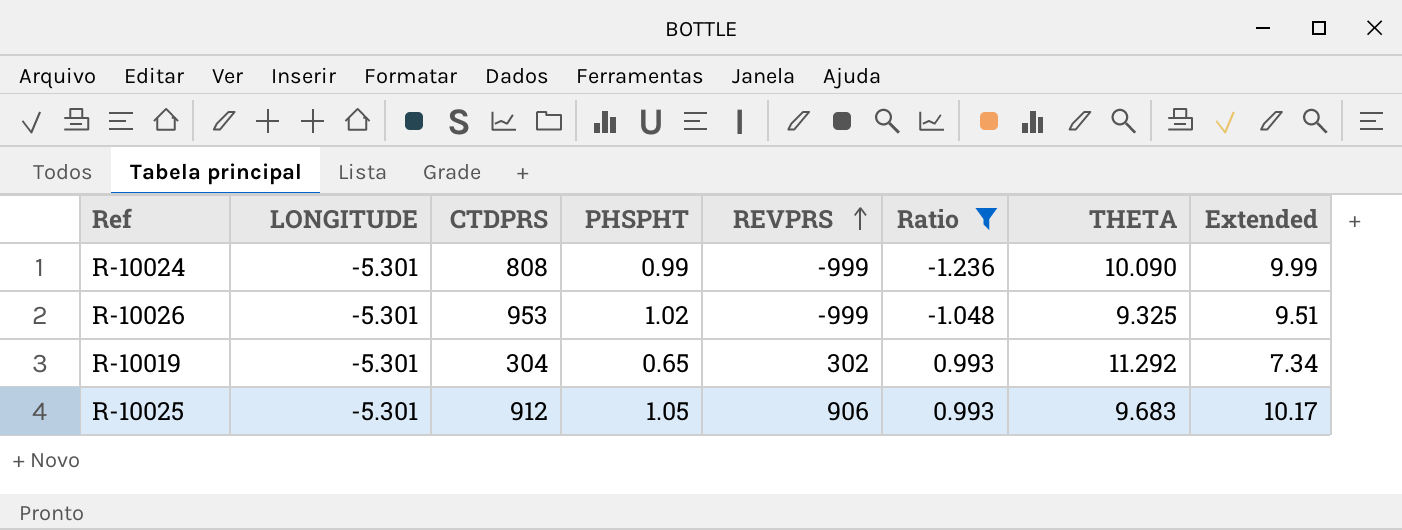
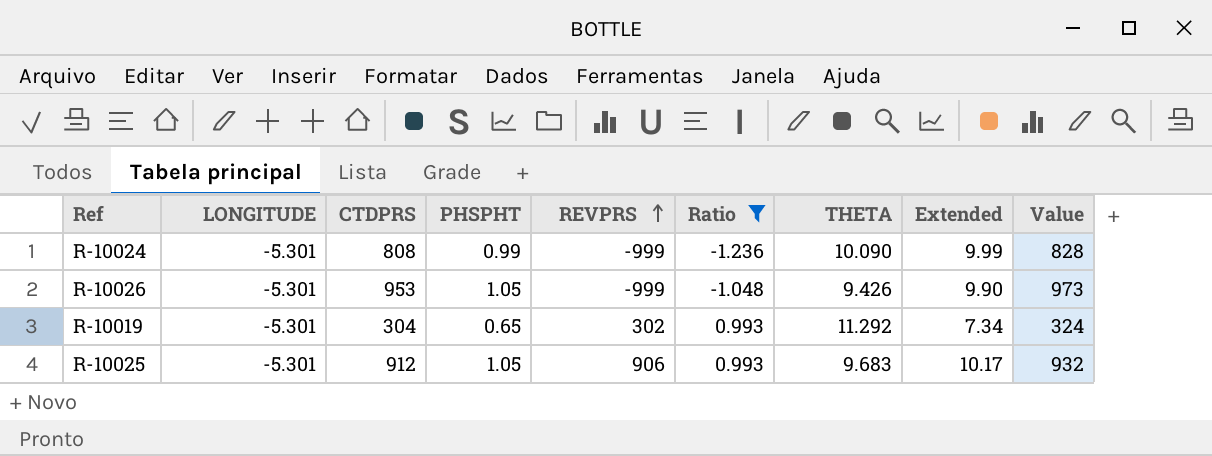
column Value | formula: none -> [CTDPRS] + 20
R-10026 | PHSPHT: 1.02 -> 1.05
R-10026 | THETA: 9.325 -> 9.426
R-10026 | Extended: 9.51 -> 9.90

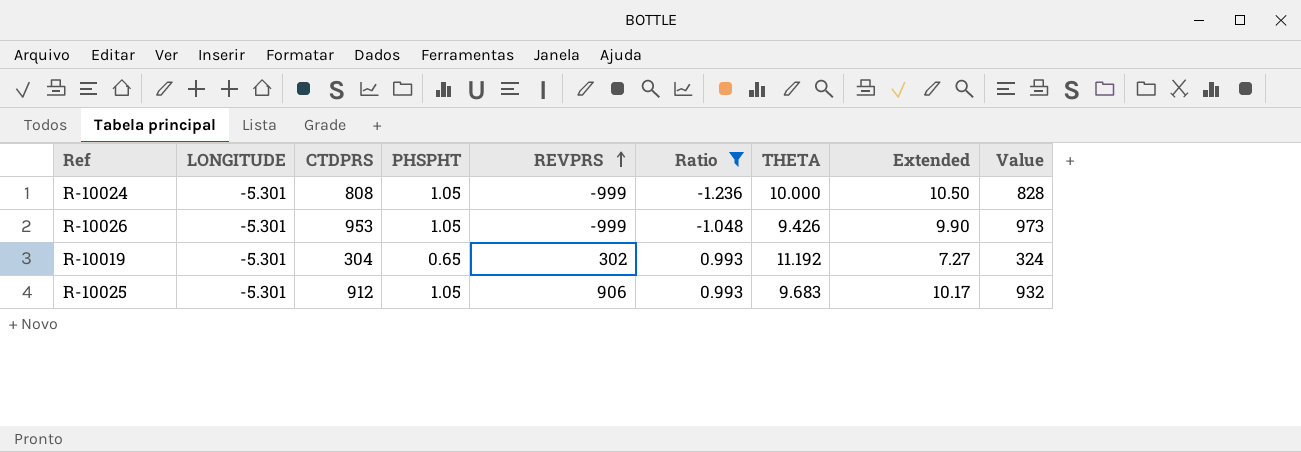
R-10024 | PHSPHT: 0.99 -> 1.05
R-10024 | THETA: 10.090 -> 10.000
R-10024 | Extended: 9.99 -> 10.50
R-10019 | THETA: 11.292 -> 11.192
R-10019 | Extended: 7.34 -> 7.27

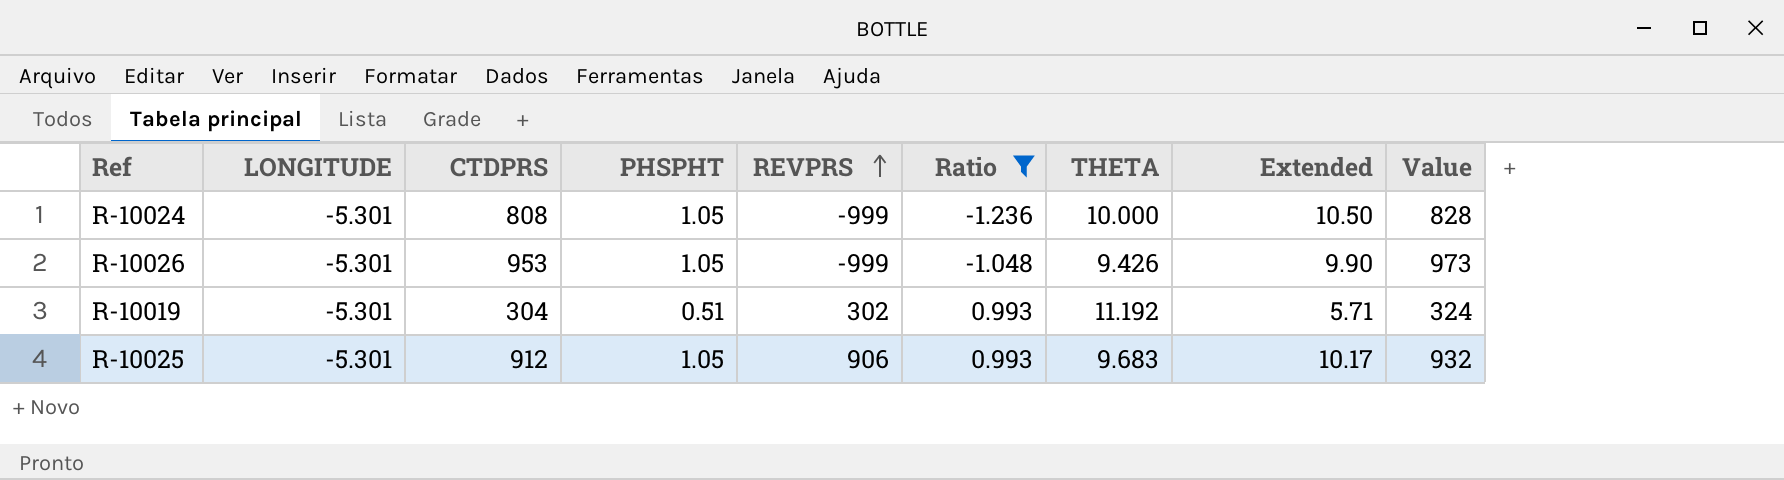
R-10019 | PHSPHT: 0.65 -> 0.51
R-10019 | Extended: 7.27 -> 5.71

